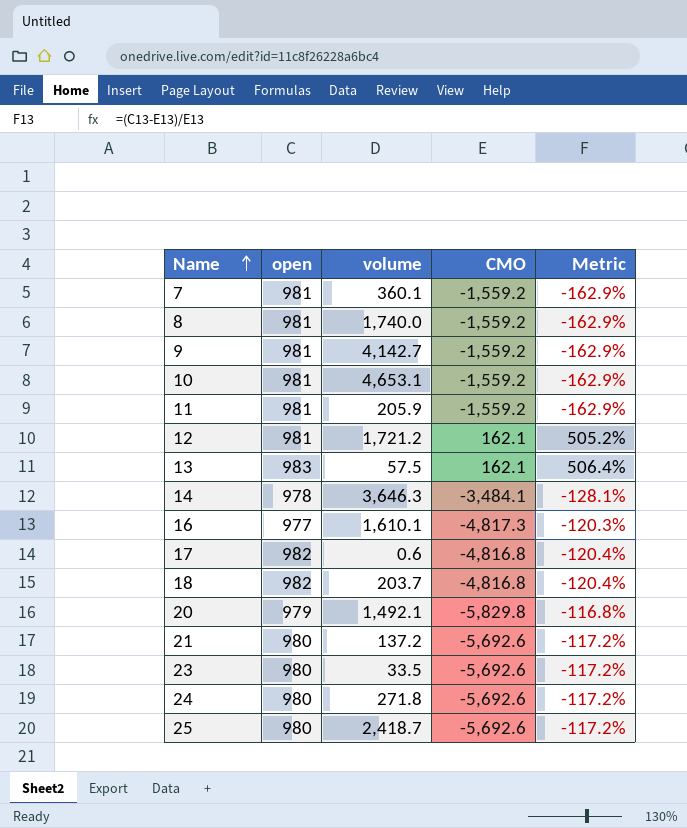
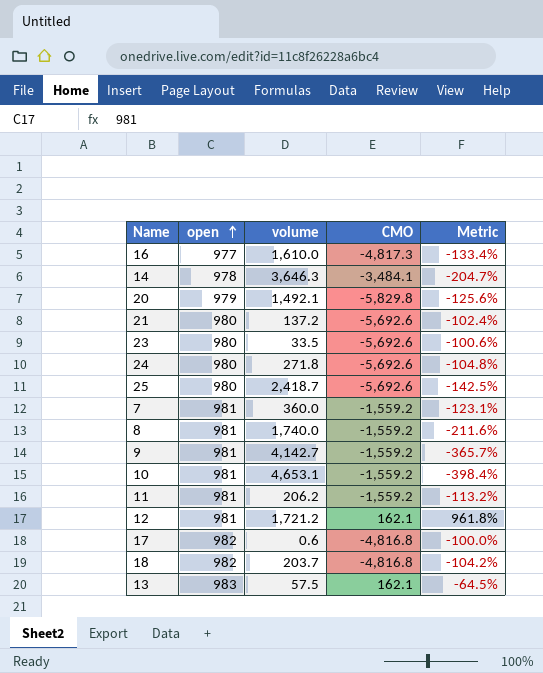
row order: Name ascending -> open ascending
column Metric | formula: ([open] - [CMO]) / [CMO] -> ([volume] - [CMO]) / [CMO]
16 | volume: 1,610.1 -> 1,610.0
7 | volume: 360.1 -> 360.0
11 | volume: 205.9 -> 206.2

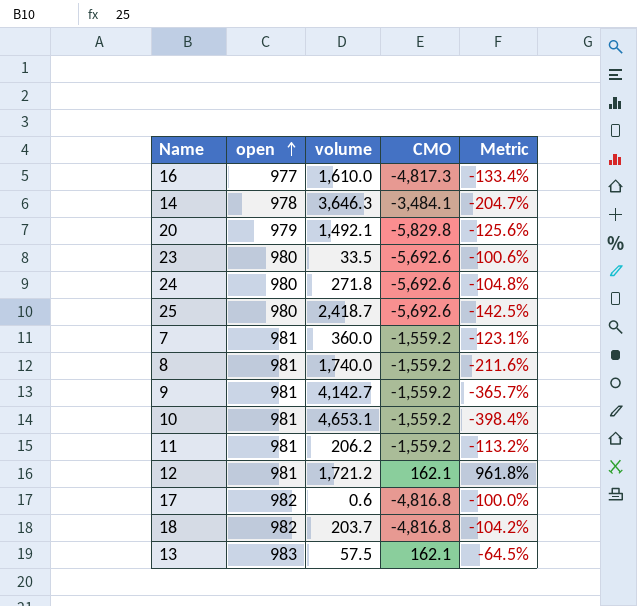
row 21: 980 | 137.2 | -5,692.6 | -102.4% -> none

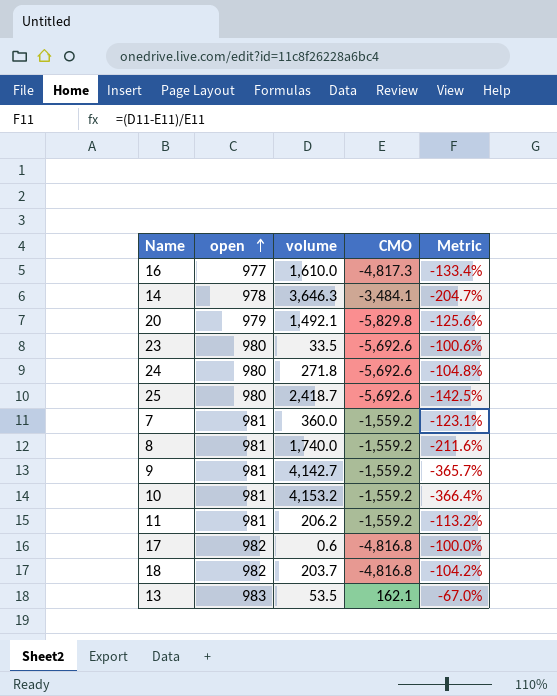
row 12: 981 | 1,721.2 | 162.1 | 961.8% -> none
10 | volume: 4,653.1 -> 4,153.2
10 | Metric: -398.4% -> -366.4%
13 | volume: 57.5 -> 53.5
13 | Metric: -64.5% -> -67.0%

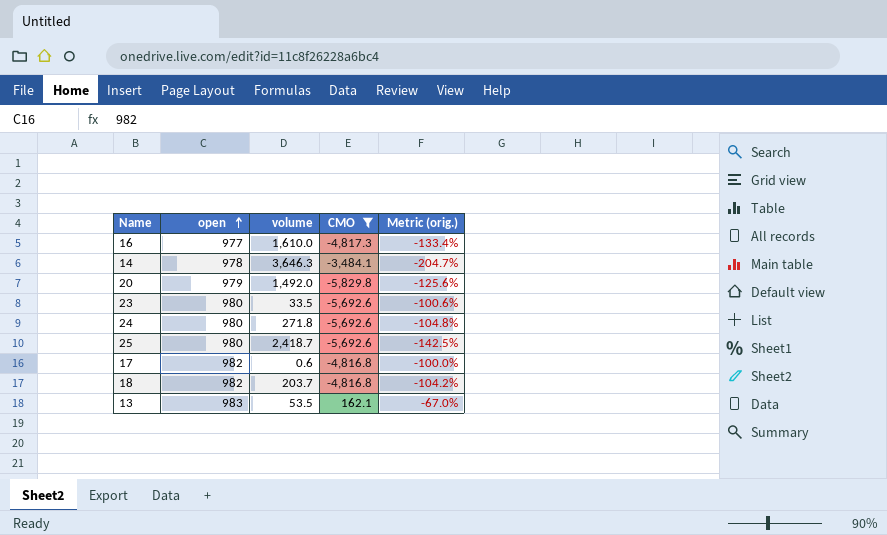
filter: none -> CMO != -1,559.2
column name: Metric -> Metric (orig.)
20 | volume: 1,492.1 -> 1,492.0

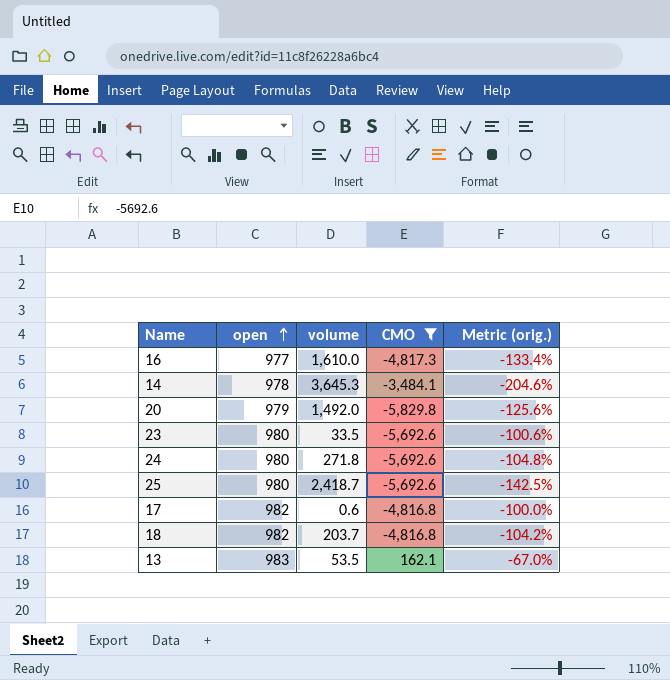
14 | volume: 3,646.3 -> 3,645.3
14 | Metric (orig.): -204.7% -> -204.6%

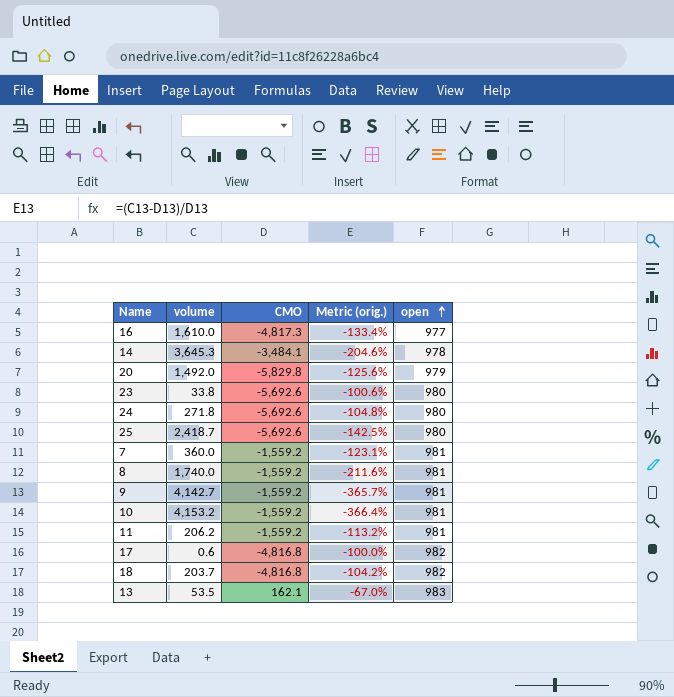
filter: CMO != -1,559.2 -> none
column open | position: 2 -> 5
23 | volume: 33.5 -> 33.8

